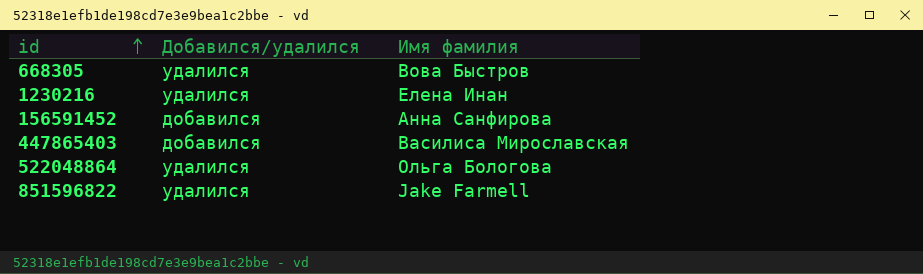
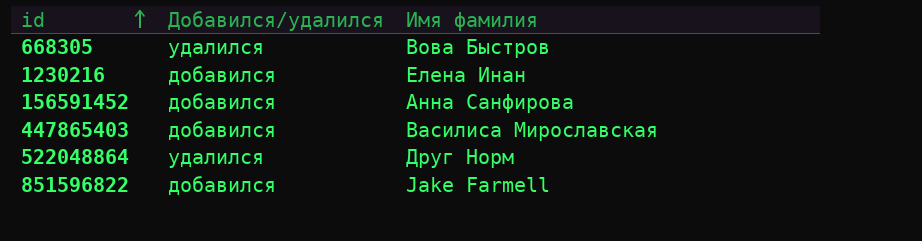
1230216 | Добавился/удалился: удалился -> добавился
522048864 | Имя фамилия: Ольга Бологова -> Друг Норм
851596822 | Добавился/удалился: удалился -> добавился

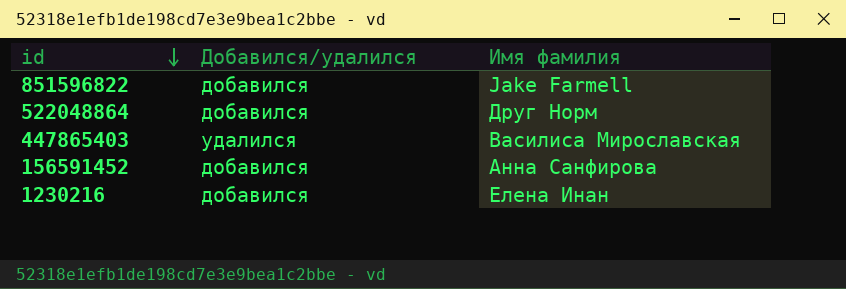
row order: id ascending -> id descending
row 668305: удалился | Вова Быстров -> none
522048864 | Добавился/удалился: удалился -> добавился
447865403 | Добавился/удалился: добавился -> удалился

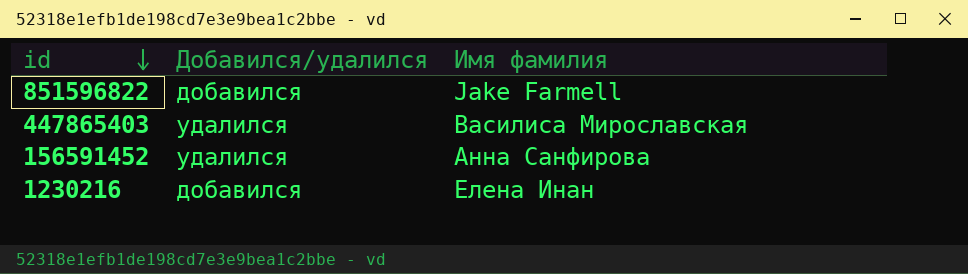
row 522048864: добавился | Друг Норм -> none
156591452 | Добавился/удалился: добавился -> удалился

